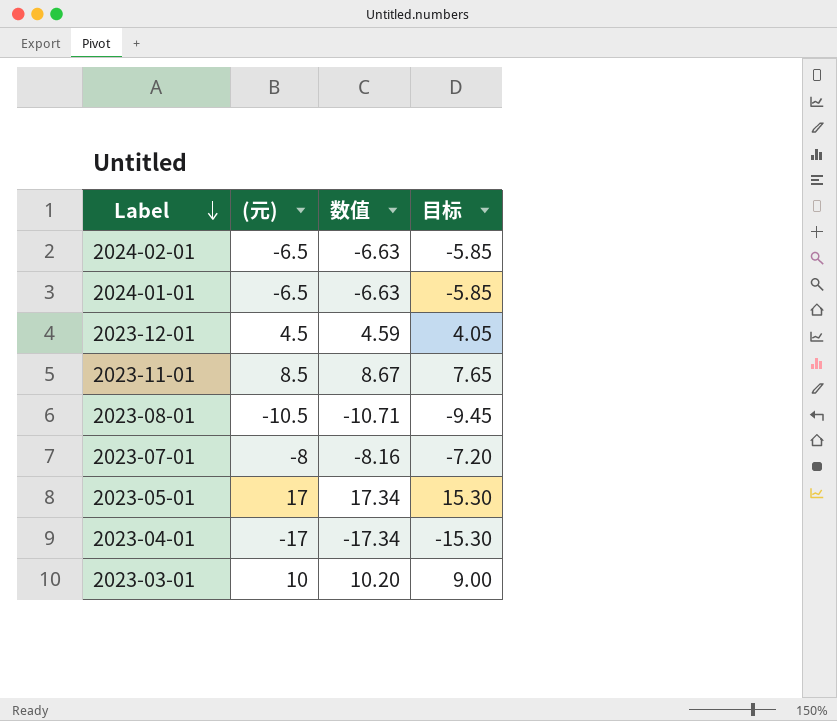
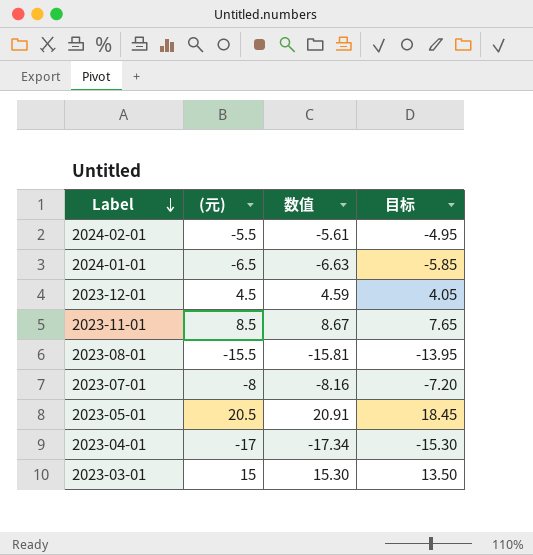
2024-02-01 | (元): -6.5 -> -5.5
2024-02-01 | 数值: -6.63 -> -5.61
2024-02-01 | 目标: -5.85 -> -4.95
2023-08-01 | (元): -10.5 -> -15.5
2023-08-01 | 数值: -10.71 -> -15.81
2023-08-01 | 目标: -9.45 -> -13.95
2023-05-01 | (元): 17 -> 20.5
2023-05-01 | 数值: 17.34 -> 20.91
2023-05-01 | 目标: 15.30 -> 18.45
2023-03-01 | (元): 10 -> 15
2023-03-01 | 数值: 10.20 -> 15.30
2023-03-01 | 目标: 9.00 -> 13.50

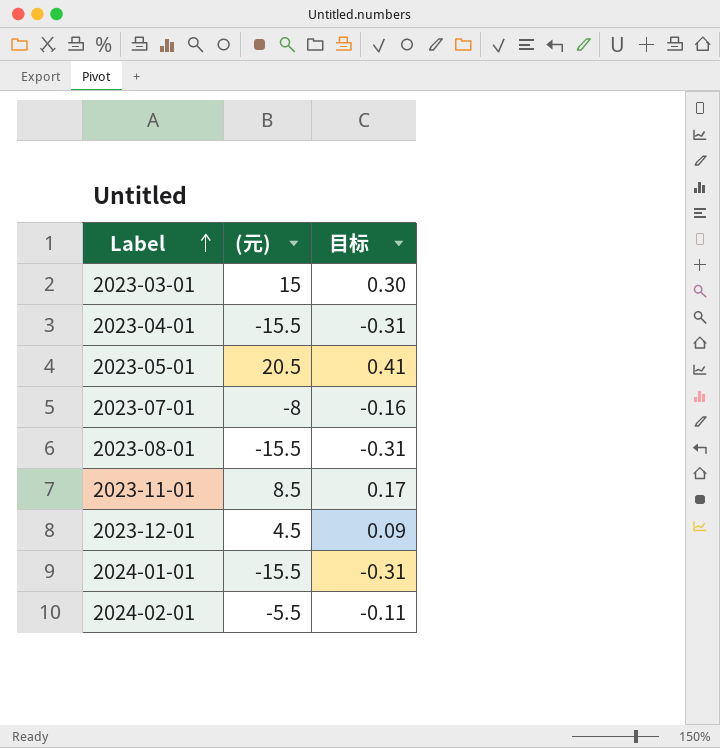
row order: Label descending -> Label ascending
column 数值 | formula: [(元)] * 1.02 -> none
column 目标 | formula: [(元)] * 0.9 -> [(元)] * 0.02
2023-04-01 | (元): -17 -> -15.5
2024-01-01 | (元): -6.5 -> -15.5

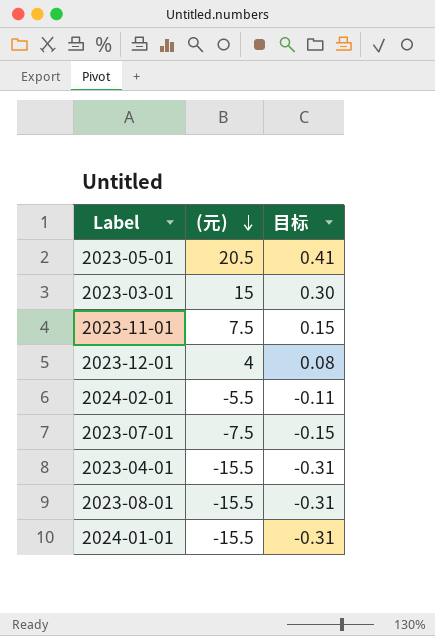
row order: Label ascending -> (元) descending
2023-11-01 | (元): 8.5 -> 7.5
2023-11-01 | 目标: 0.17 -> 0.15
2023-12-01 | (元): 4.5 -> 4
2023-12-01 | 目标: 0.09 -> 0.08
2023-07-01 | (元): -8 -> -7.5
2023-07-01 | 目标: -0.16 -> -0.15

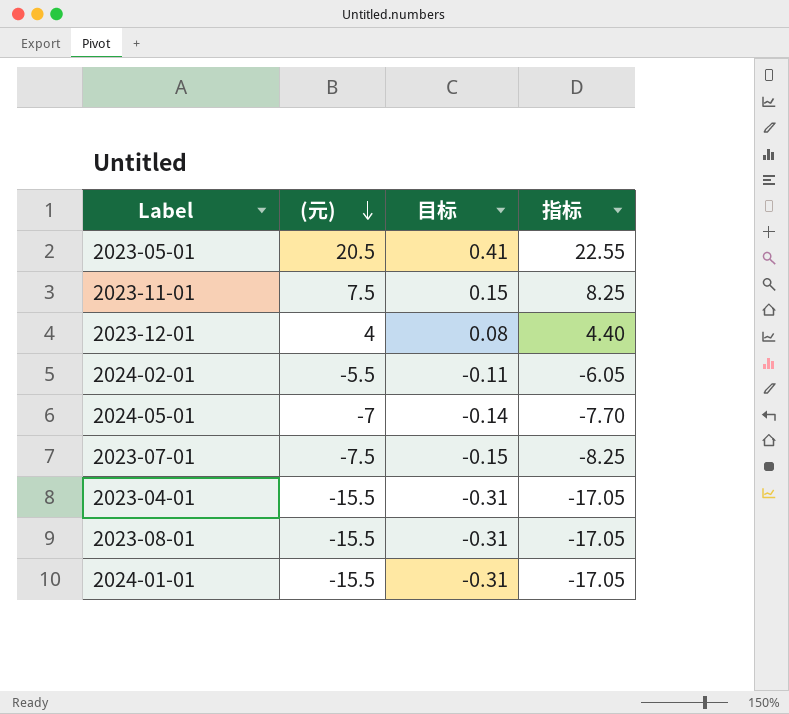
column 指标 | formula: none -> [(元)] * 1.1
row 2023-03-01: 15 | 0.30 -> none
row 2024-05-01: none -> -7 | -0.14 | -7.70

